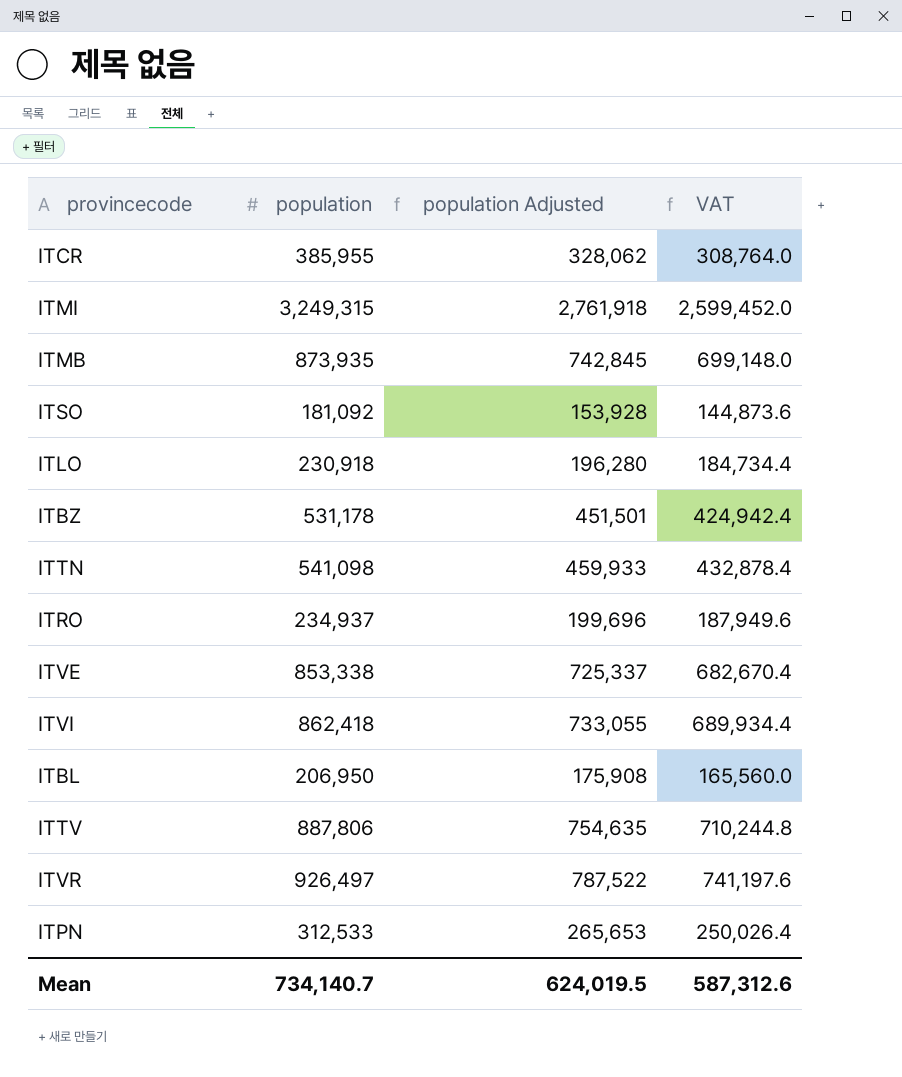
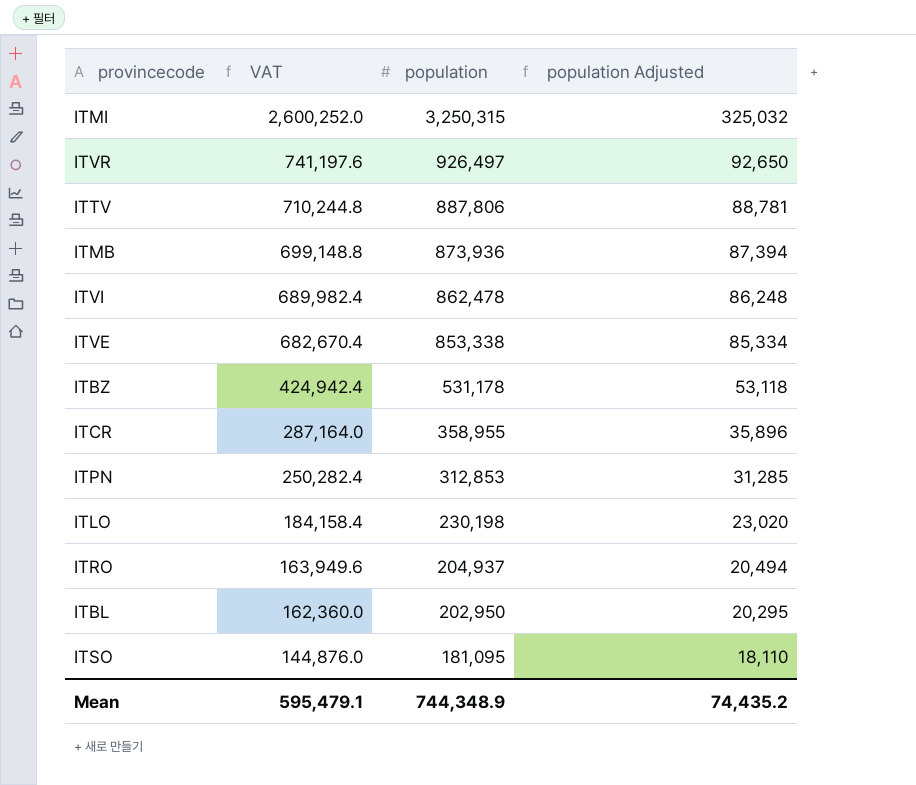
row order: none -> VAT descending
column VAT | position: 4 -> 2
column population Adjusted | formula: [population] * 0.85 -> [population] * 0.1
row ITTN: 541,098 | 459,933 | 432,878.4 -> none
ITMI | VAT: 2,599,452.0 -> 2,600,252.0
ITMI | population: 3,249,315 -> 3,250,315
ITMB | VAT: 699,148.0 -> 699,148.8
ITMB | population: 873,935 -> 873,936
ITVI | VAT: 689,934.4 -> 689,982.4
ITVI | population: 862,418 -> 862,478
ITCR | VAT: 308,764.0 -> 287,164.0
ITCR | population: 385,955 -> 358,955
ITPN | VAT: 250,026.4 -> 250,282.4
ITPN | population: 312,533 -> 312,853
ITLO | VAT: 184,734.4 -> 184,158.4
ITLO | population: 230,918 -> 230,198
ITRO | VAT: 187,949.6 -> 163,949.6
ITRO | population: 234,937 -> 204,937
ITBL | VAT: 165,560.0 -> 162,360.0
ITBL | population: 206,950 -> 202,950
ITSO | VAT: 144,873.6 -> 144,876.0
ITSO | population: 181,092 -> 181,095
Mean | VAT: 587,312.6 -> 595,479.1
Mean | population: 734,140.7 -> 744,348.9
Mean | population Adjusted: 624,019.5 -> 74,435.2

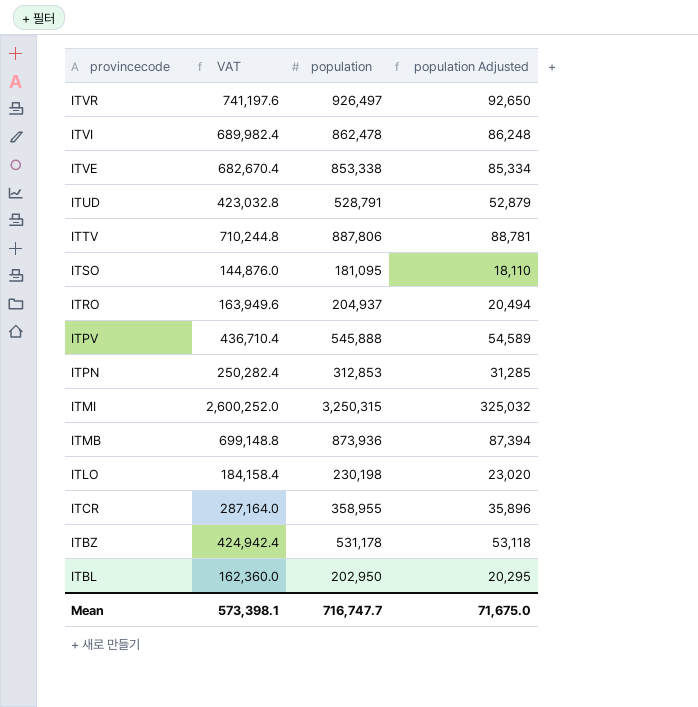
row order: VAT descending -> provincecode descending
row ITUD: none -> 423,032.8 | 528,791 | 52,879
row ITPV: none -> 436,710.4 | 545,888 | 54,589
Mean | VAT: 595,479.1 -> 573,398.1
Mean | population: 744,348.9 -> 716,747.7
Mean | population Adjusted: 74,435.2 -> 71,675.0

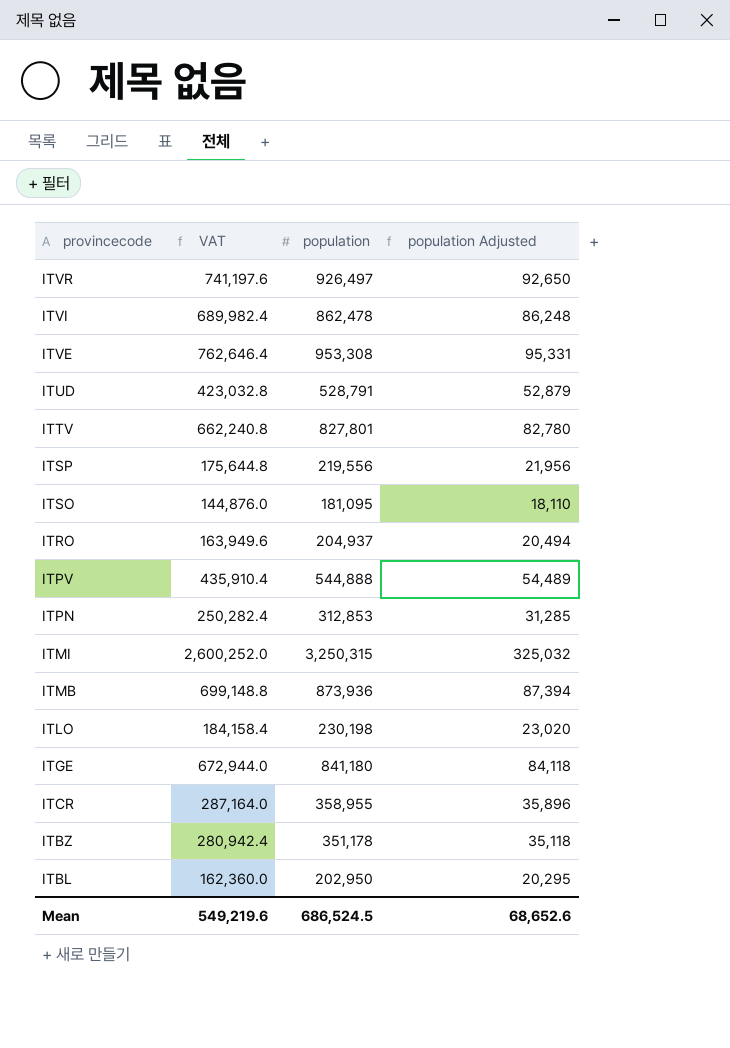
ITVE | VAT: 682,670.4 -> 762,646.4
ITVE | population: 853,338 -> 953,308
ITVE | population Adjusted: 85,334 -> 95,331
ITTV | VAT: 710,244.8 -> 662,240.8
ITTV | population: 887,806 -> 827,801
ITTV | population Adjusted: 88,781 -> 82,780
row ITSP: none -> 175,644.8 | 219,556 | 21,956
ITPV | VAT: 436,710.4 -> 435,910.4
ITPV | population: 545,888 -> 544,888
ITPV | population Adjusted: 54,589 -> 54,489
row ITGE: none -> 672,944.0 | 841,180 | 84,118
ITBZ | VAT: 424,942.4 -> 280,942.4
ITBZ | population: 531,178 -> 351,178
ITBZ | population Adjusted: 53,118 -> 35,118
Mean | VAT: 573,398.1 -> 549,219.6
Mean | population: 716,747.7 -> 686,524.5
Mean | population Adjusted: 71,675.0 -> 68,652.6

